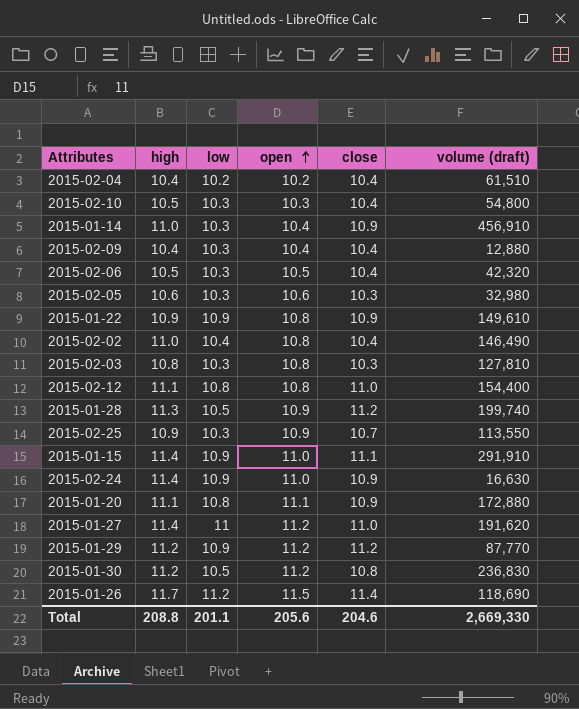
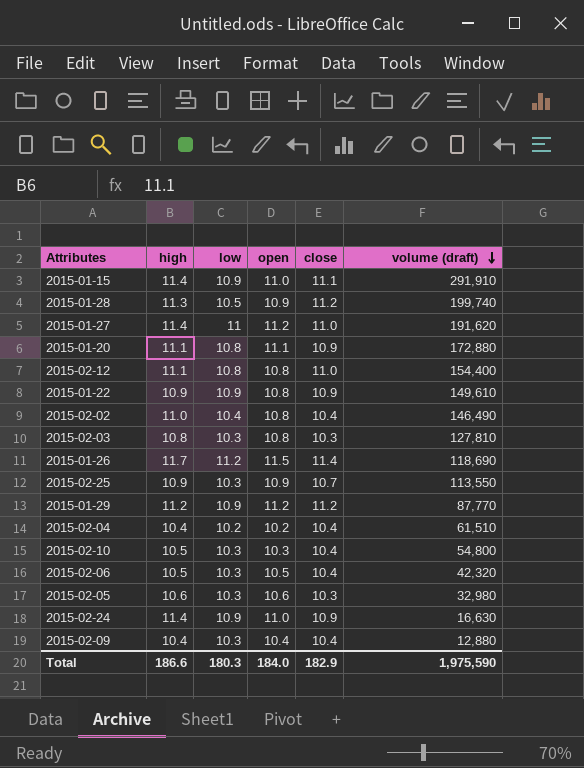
row order: open ascending -> volume (draft) descending
row 2015-01-14: 11.0 | 10.3 | 10.4 | 10.9 | 456,910 -> none
row 2015-01-30: 11.2 | 10.5 | 11.2 | 10.8 | 236,830 -> none
Total | high: 208.8 -> 186.6
Total | low: 201.1 -> 180.3
Total | open: 205.6 -> 184.0
Total | close: 204.6 -> 182.9
Total | volume (draft): 2,669,330 -> 1,975,590

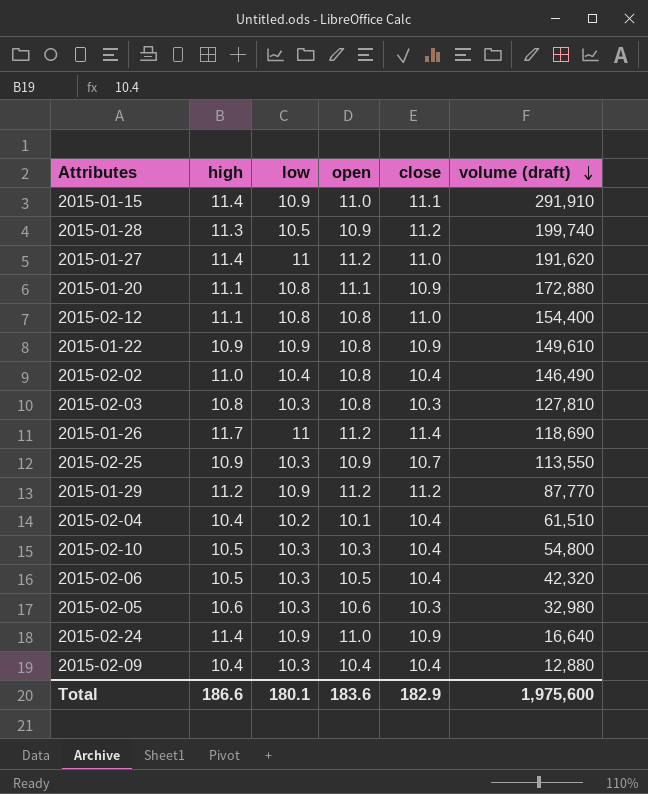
2015-01-26 | low: 11.2 -> 11
2015-01-26 | open: 11.5 -> 11.2
2015-02-04 | open: 10.2 -> 10.1
2015-02-24 | volume (draft): 16,630 -> 16,640
Total | low: 180.3 -> 180.1
Total | open: 184.0 -> 183.6
Total | volume (draft): 1,975,590 -> 1,975,600

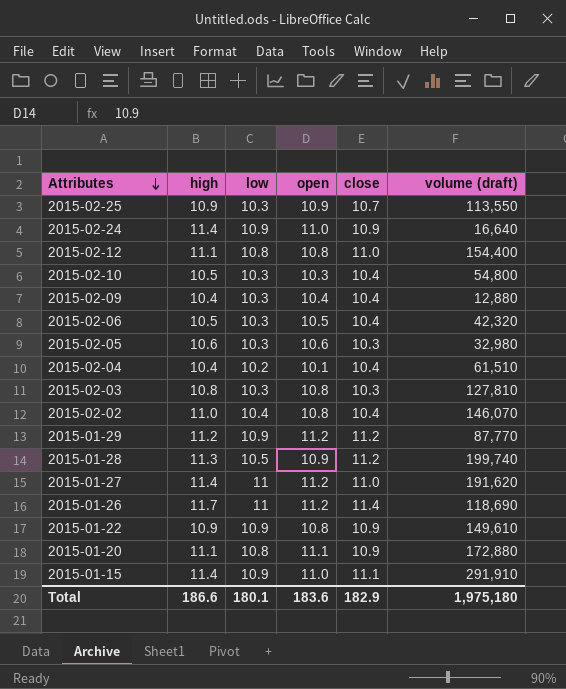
row order: volume (draft) descending -> Attributes descending
2015-02-02 | volume (draft): 146,490 -> 146,070
Total | volume (draft): 1,975,600 -> 1,975,180

